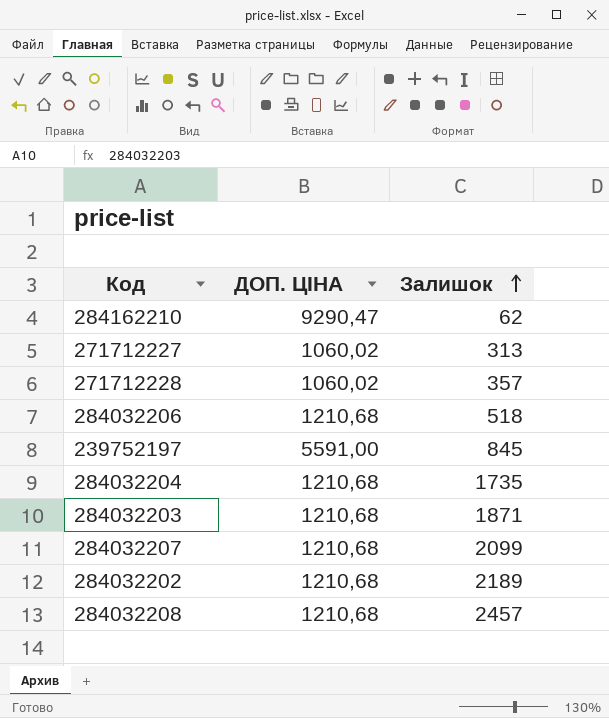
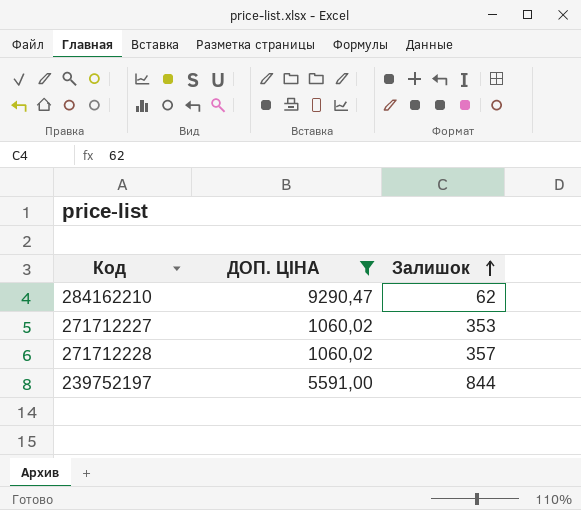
filter: none -> ДОП. ЦІНА != 1210,68
271712227 | Залишок: 313 -> 353
239752197 | Залишок: 845 -> 844

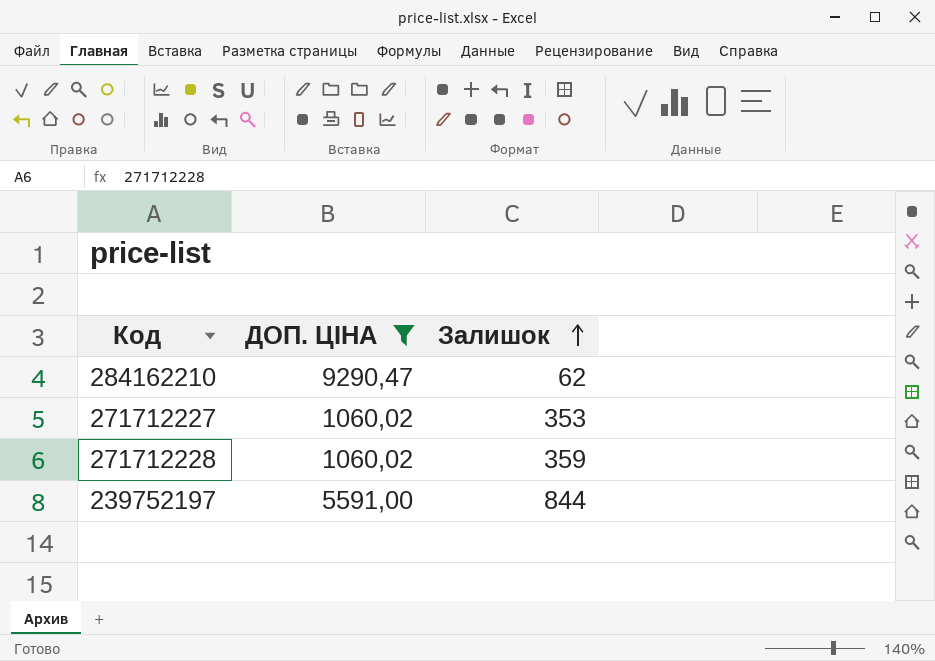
271712228 | Залишок: 357 -> 359

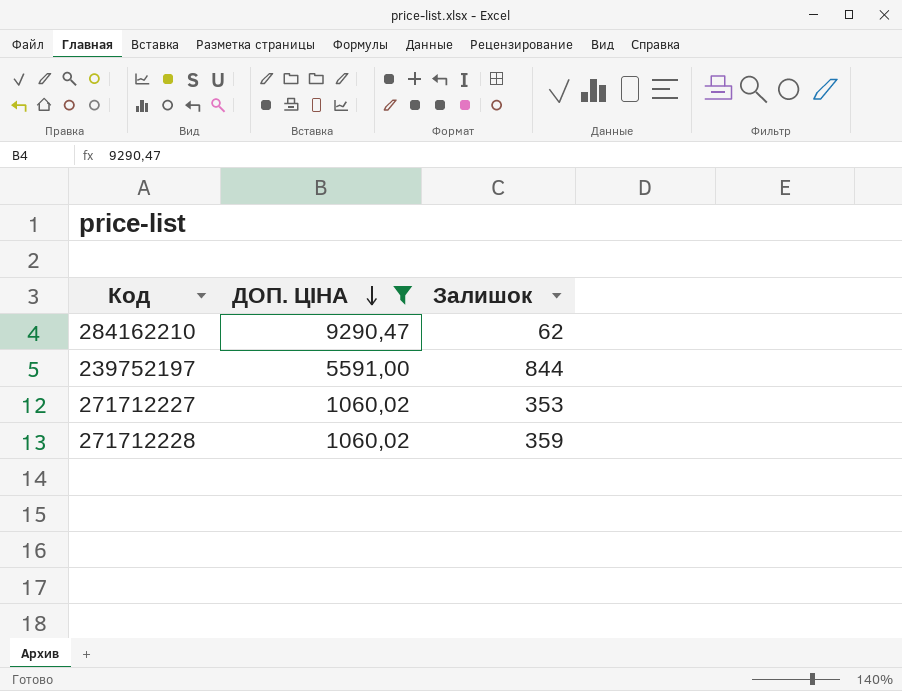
row order: Залишок ascending -> ДОП. ЦІНА descending

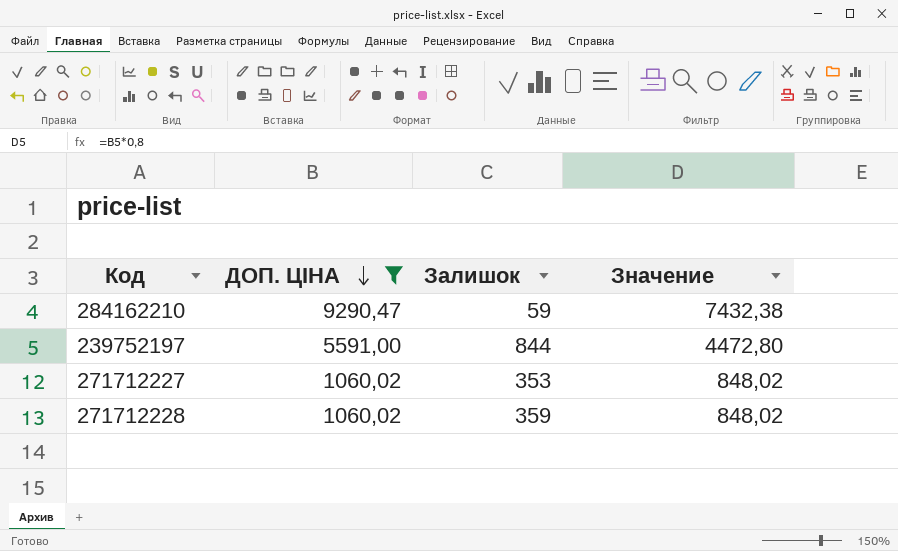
column Значение | formula: none -> [ДОП. ЦІНА] * 0,8
284162210 | Залишок: 62 -> 59

